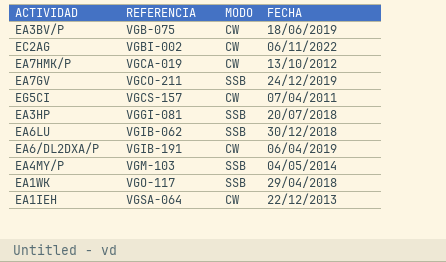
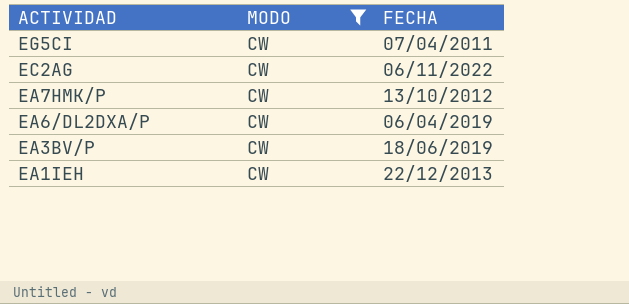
filter: none -> MODO = CW
row order: REFERENCIA ascending -> ACTIVIDAD descending
column REFERENCIA | position: 2 -> none

